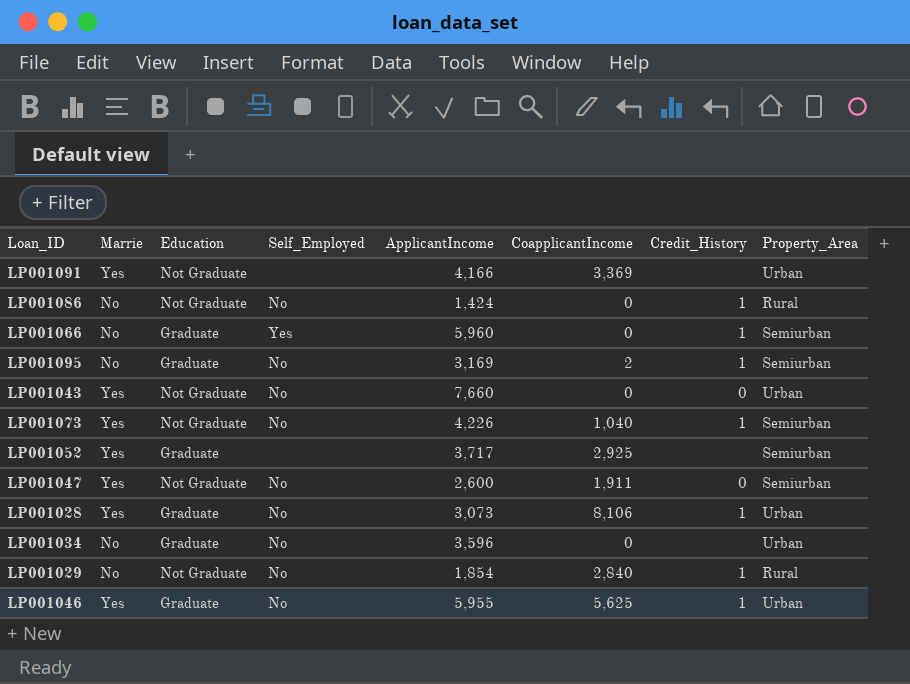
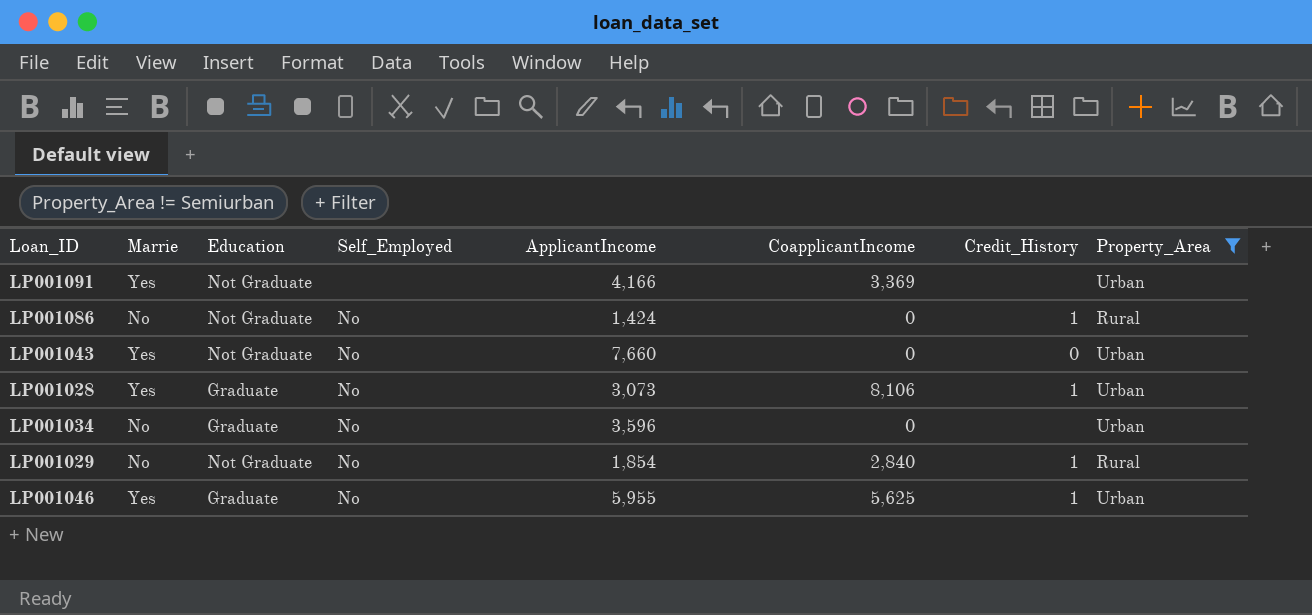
filter: none -> Property_Area != Semiurban

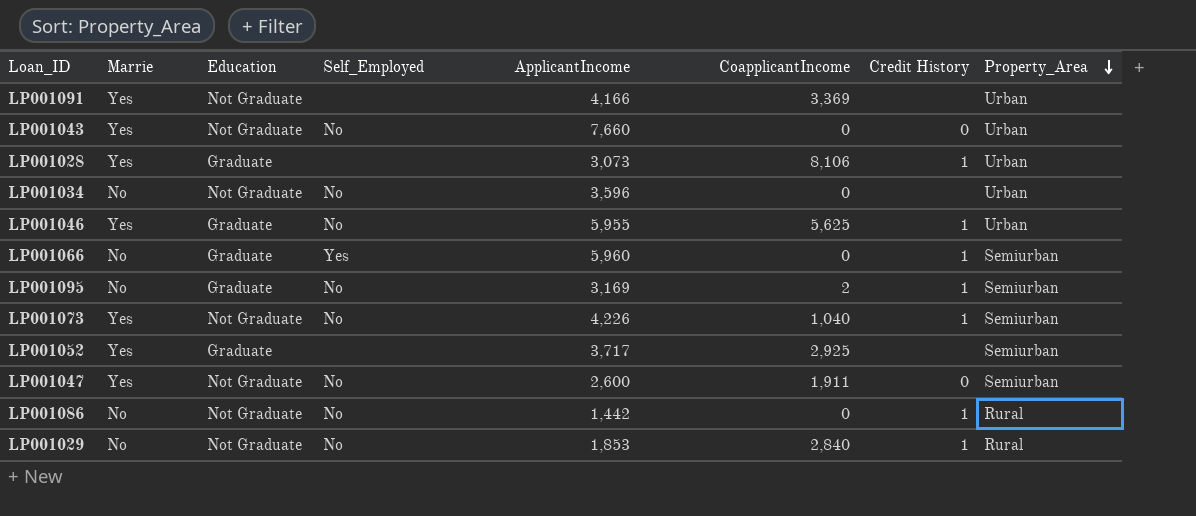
filter: Property_Area != Semiurban -> none
row order: none -> Property_Area descending
column name: Credit_History -> Credit History
LP001028 | Self_Employed: No -> none
LP001034 | Education: Graduate -> Not Graduate
LP001086 | ApplicantIncome: 1,424 -> 1,442
LP001029 | ApplicantIncome: 1,854 -> 1,853

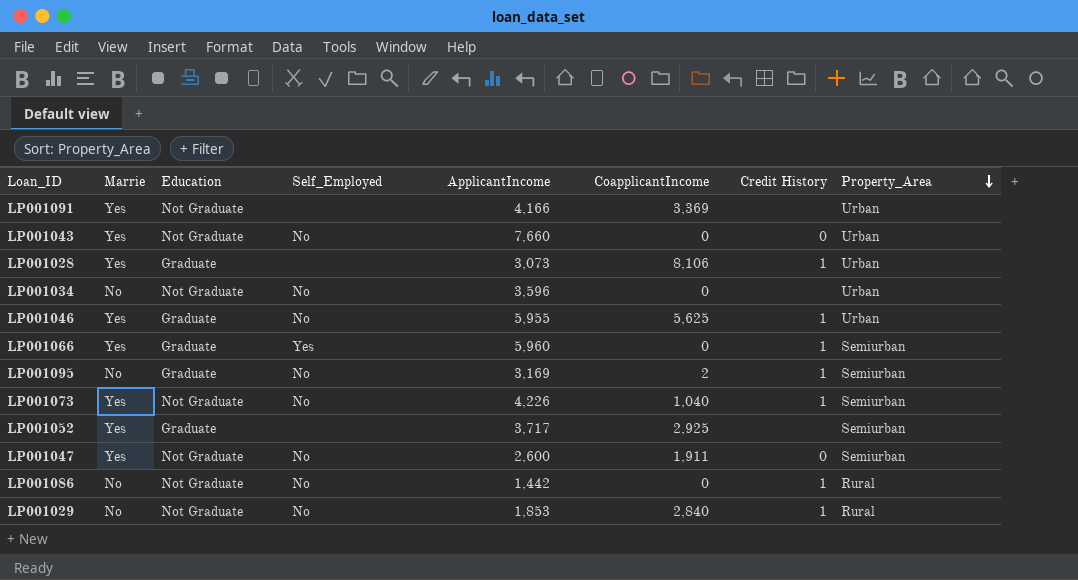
LP001066 | Marrie: No -> Yes

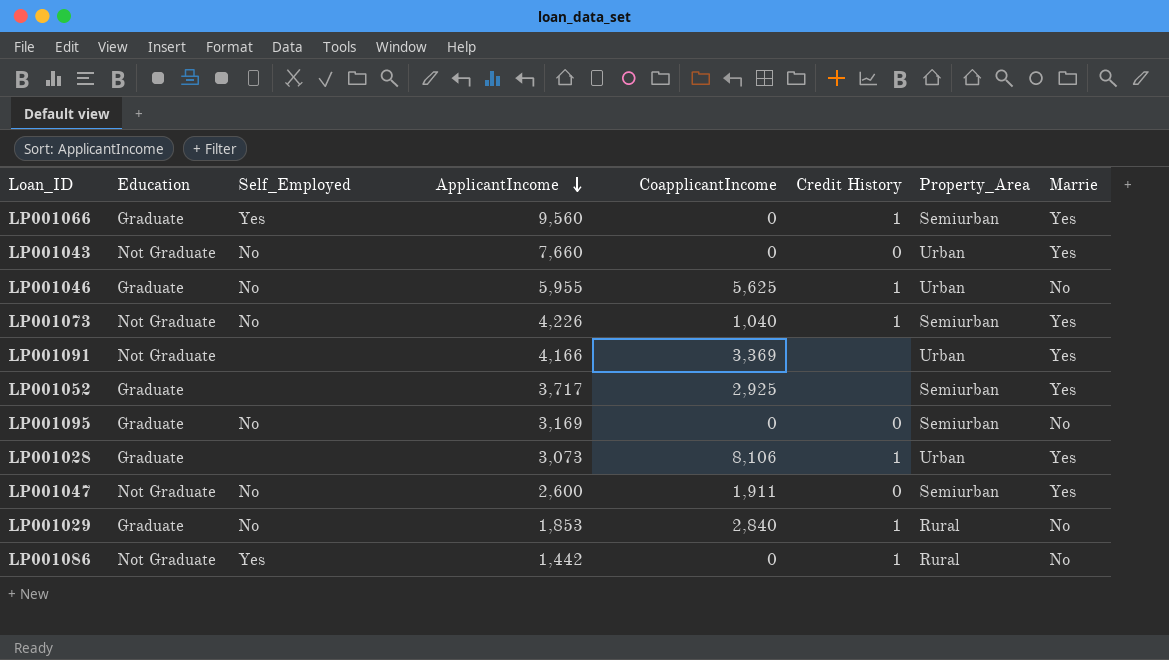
row order: Property_Area descending -> ApplicantIncome descending
column Marrie | position: 2 -> 8
row LP001034: No | Not Graduate | No | 3,596 | 0 | none | Urban -> none
LP001066 | ApplicantIncome: 5,960 -> 9,560
LP001046 | Marrie: Yes -> No
LP001095 | CoapplicantIncome: 2 -> 0
LP001095 | Credit History: 1 -> 0
LP001029 | Education: Not Graduate -> Graduate
LP001086 | Self_Employed: No -> Yes

